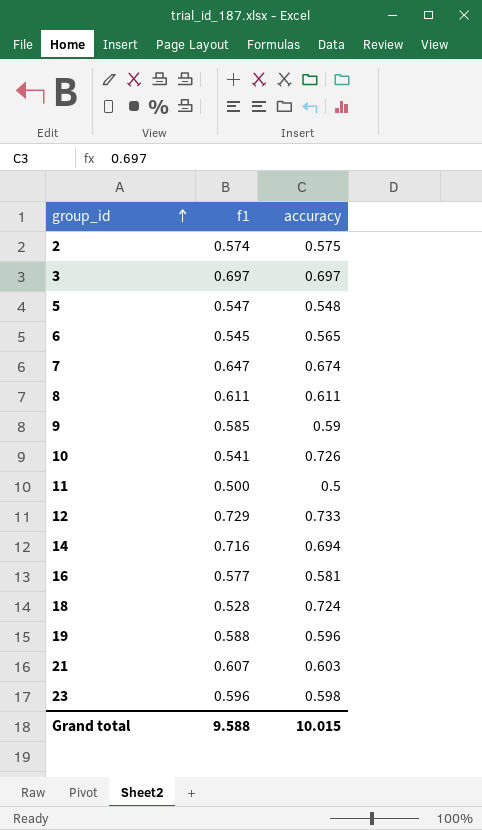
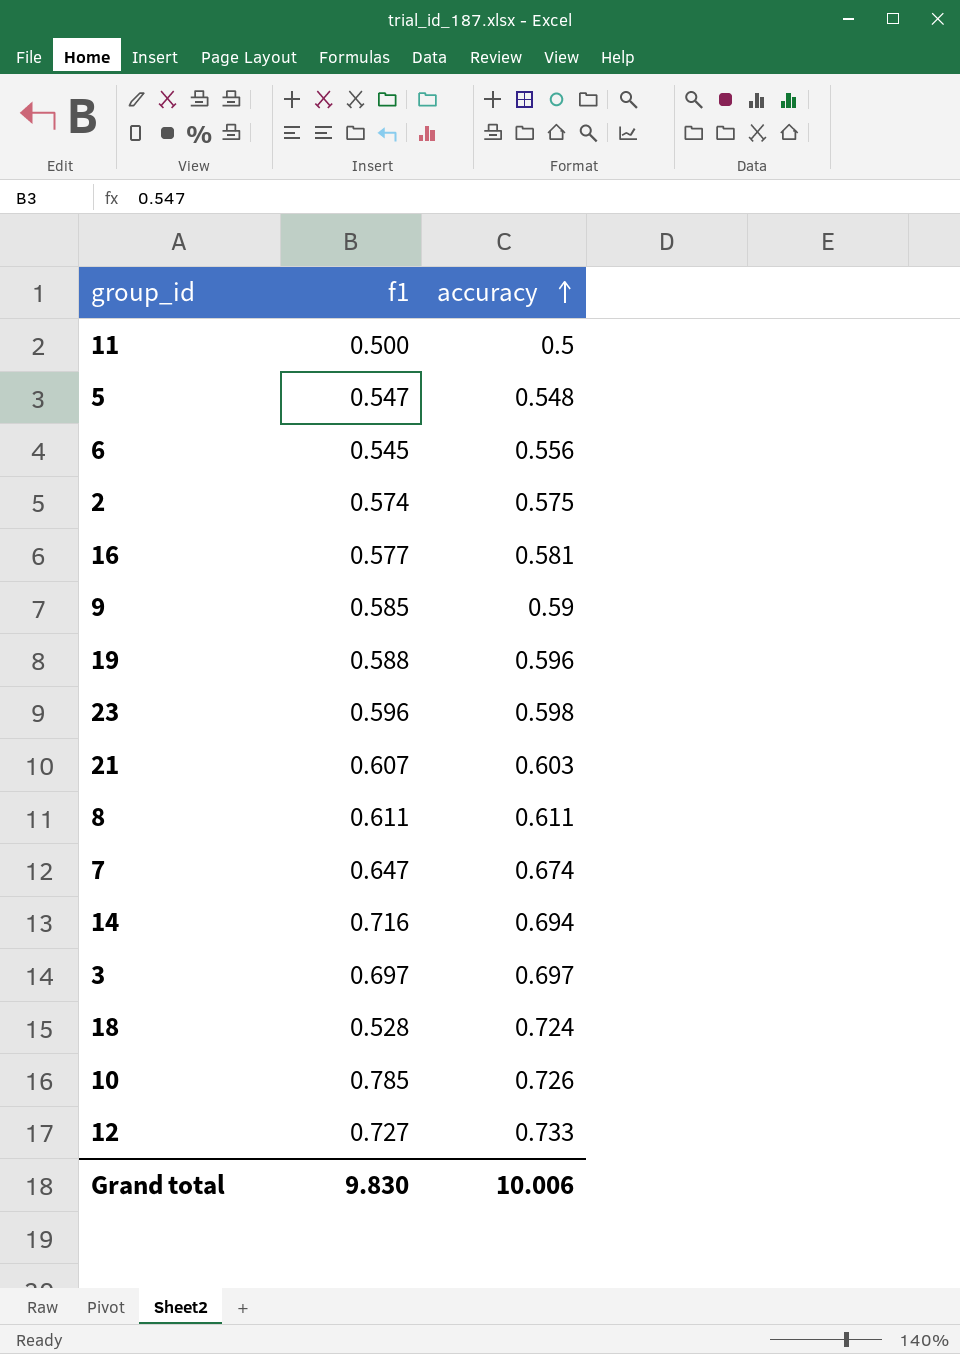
row order: group_id ascending -> accuracy ascending
6 | accuracy: 0.565 -> 0.556
10 | f1: 0.541 -> 0.785
12 | f1: 0.729 -> 0.727
Grand total | f1: 9.588 -> 9.830
Grand total | accuracy: 10.015 -> 10.006

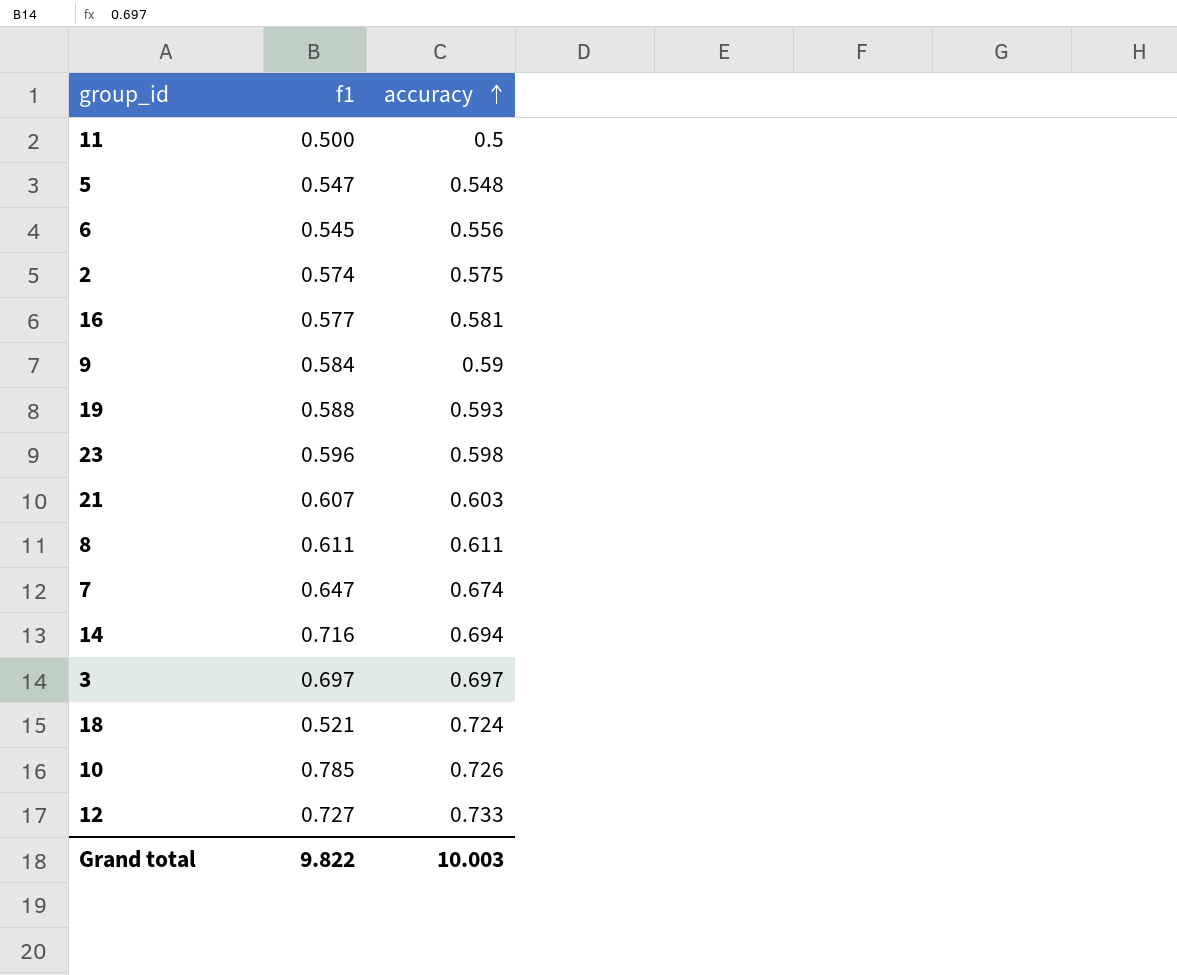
9 | f1: 0.585 -> 0.584
19 | accuracy: 0.596 -> 0.593
18 | f1: 0.528 -> 0.521
Grand total | f1: 9.830 -> 9.822
Grand total | accuracy: 10.006 -> 10.003

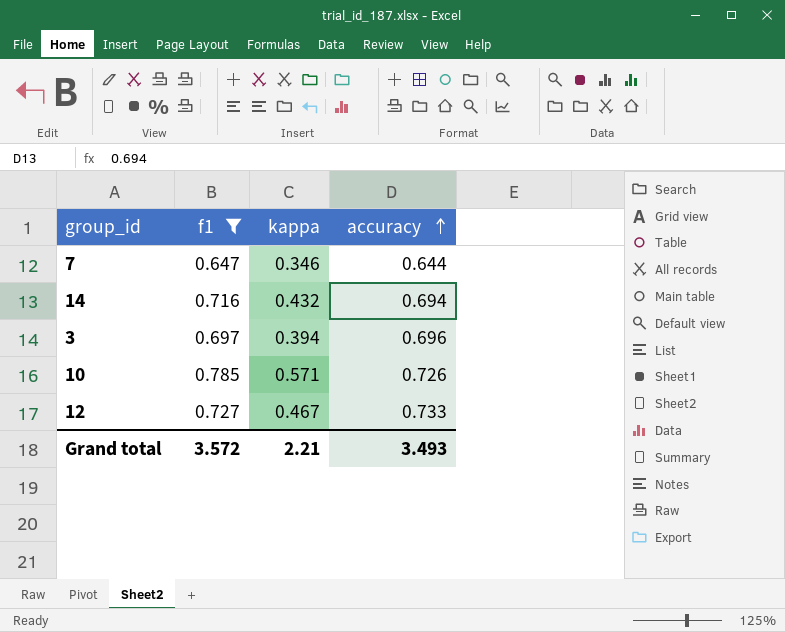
filter: none -> f1 >= 0.647
column kappa | position: none -> 3
7 | accuracy: 0.674 -> 0.644
3 | accuracy: 0.697 -> 0.696
Grand total | f1: 9.822 -> 3.572
Grand total | accuracy: 10.003 -> 3.493

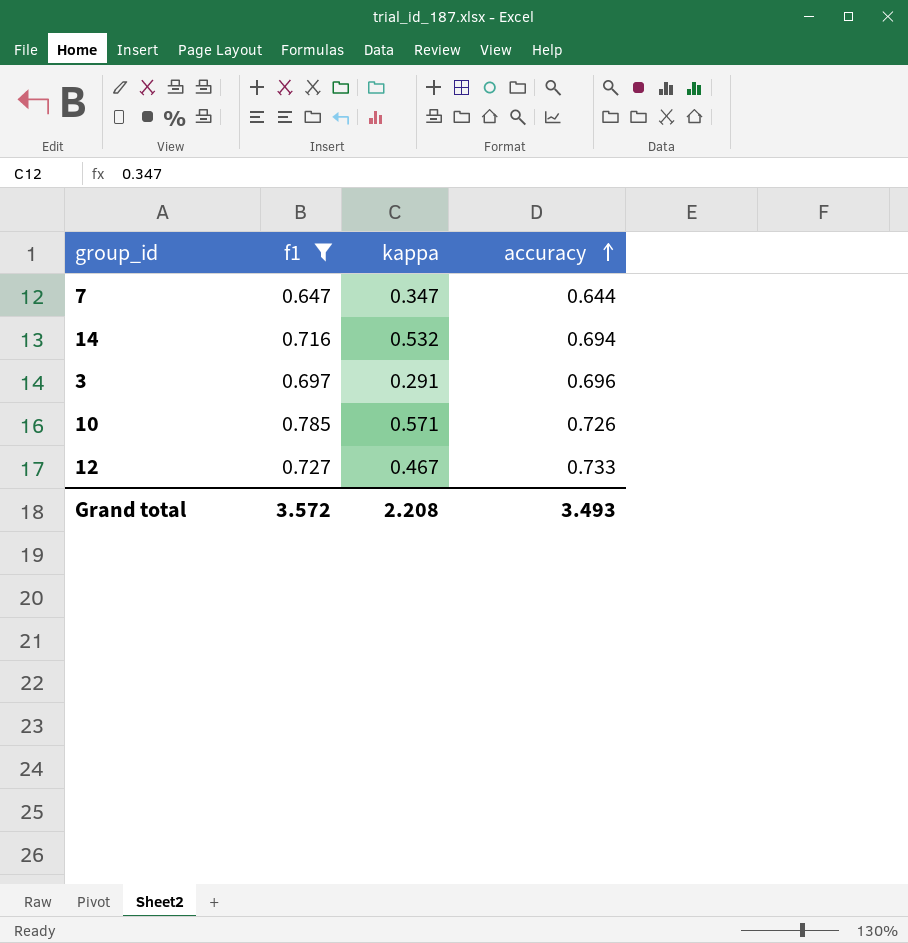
7 | kappa: 0.346 -> 0.347
14 | kappa: 0.432 -> 0.532
3 | kappa: 0.394 -> 0.291
Grand total | kappa: 2.21 -> 2.208

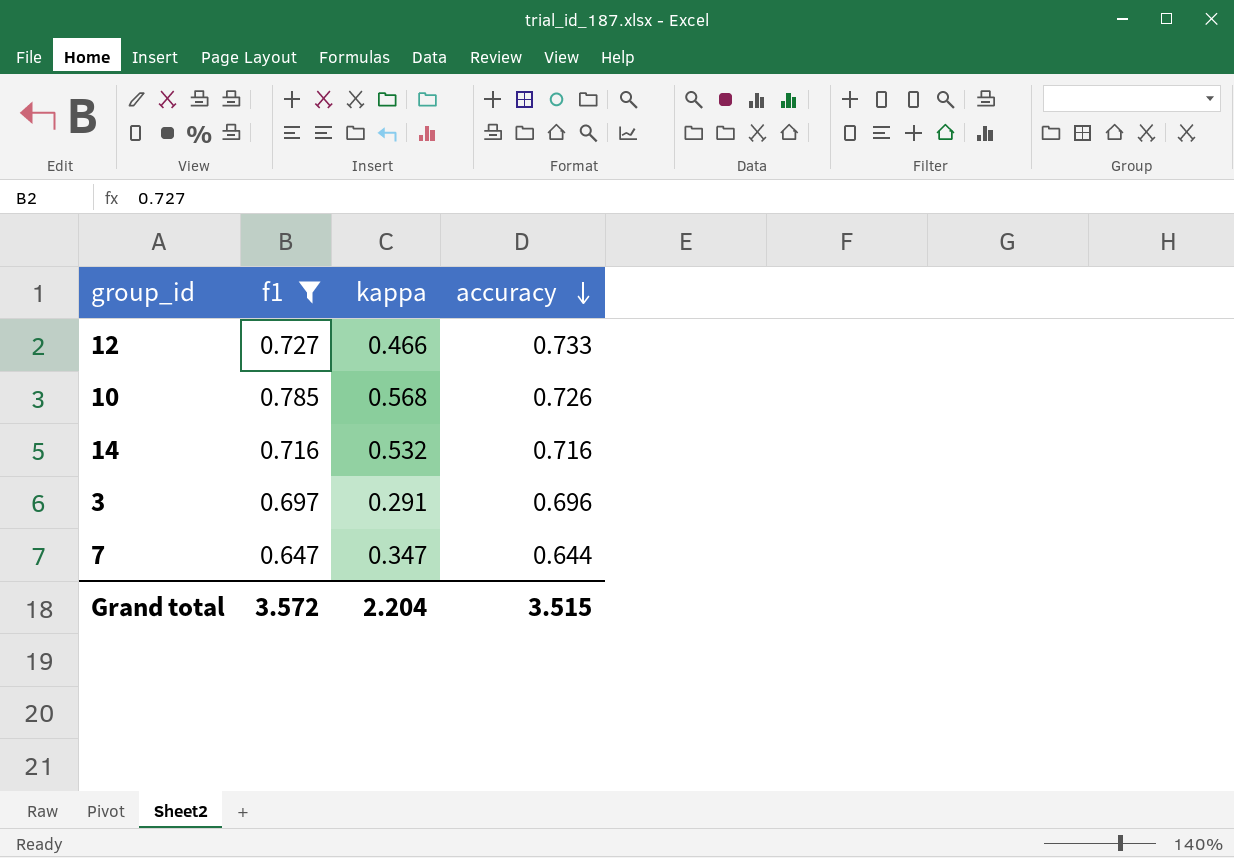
row order: accuracy ascending -> accuracy descending
12 | kappa: 0.467 -> 0.466
10 | kappa: 0.571 -> 0.568
14 | accuracy: 0.694 -> 0.716
Grand total | kappa: 2.208 -> 2.204
Grand total | accuracy: 3.493 -> 3.515

